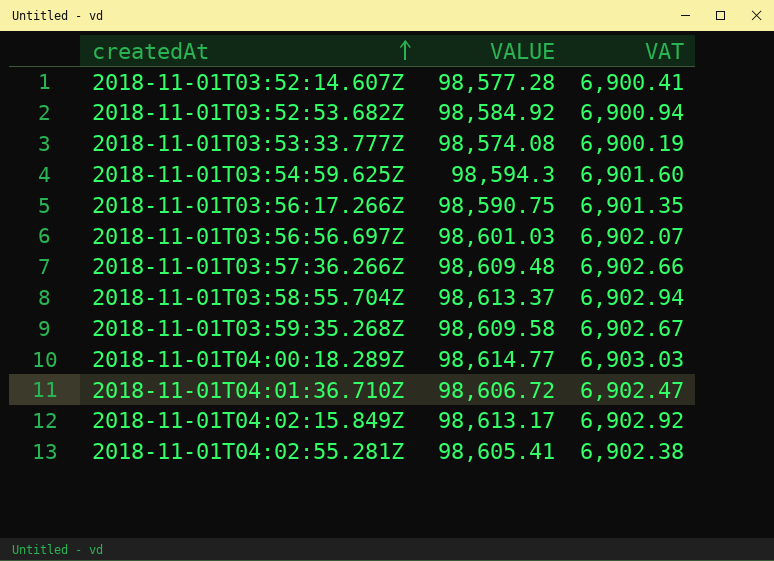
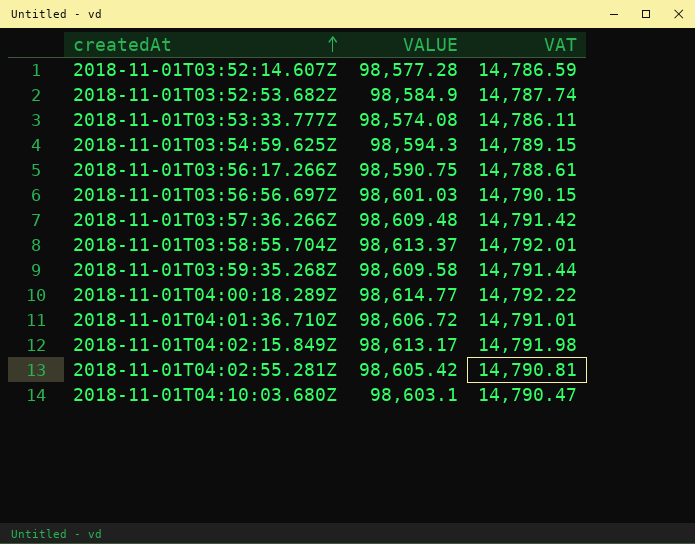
column VAT | formula: [VALUE] * 0.07 -> [VALUE] * 0.15
2018-11-01T03:52:53.682Z | VALUE: 98,584.92 -> 98,584.9
2018-11-01T04:02:55.281Z | VALUE: 98,605.41 -> 98,605.42
row 2018-11-01T04:10:03.680Z: none -> 98,603.1 | 14,790.47

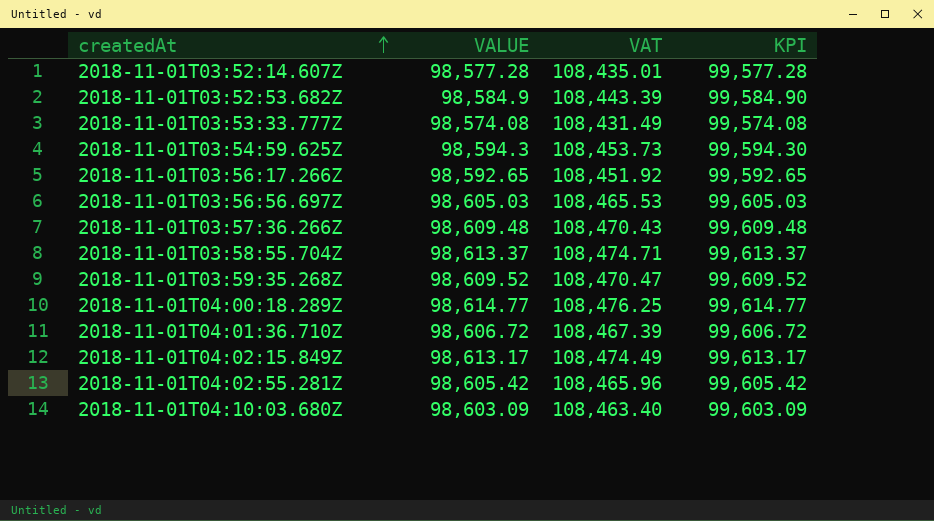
column VAT | formula: [VALUE] * 0.15 -> [VALUE] * 1.1
column KPI | formula: none -> [VALUE] + 1000
2018-11-01T03:56:17.266Z | VALUE: 98,590.75 -> 98,592.65
2018-11-01T03:56:56.697Z | VALUE: 98,601.03 -> 98,605.03
2018-11-01T03:59:35.268Z | VALUE: 98,609.58 -> 98,609.52
2018-11-01T04:10:03.680Z | VALUE: 98,603.1 -> 98,603.09

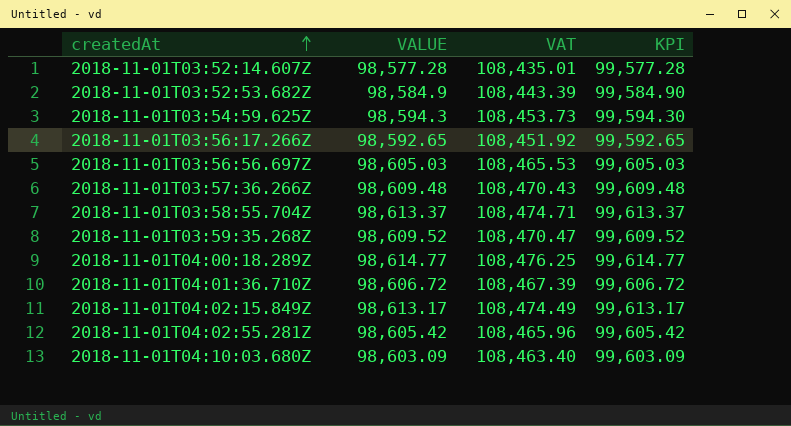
row 2018-11-01T03:53:33.777Z: 98,574.08 | 108,431.49 | 99,574.08 -> none

